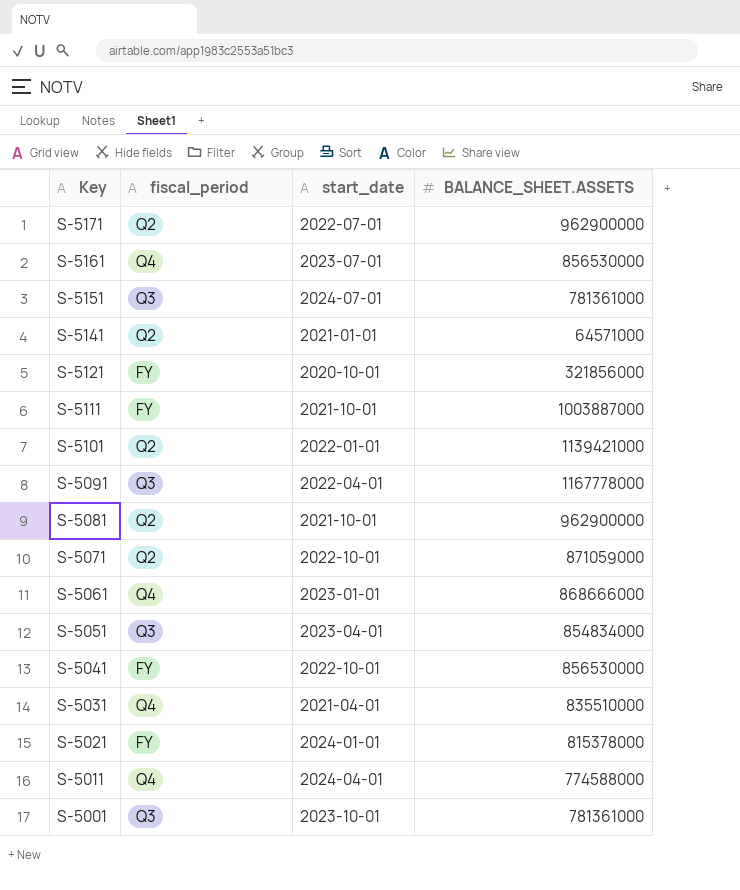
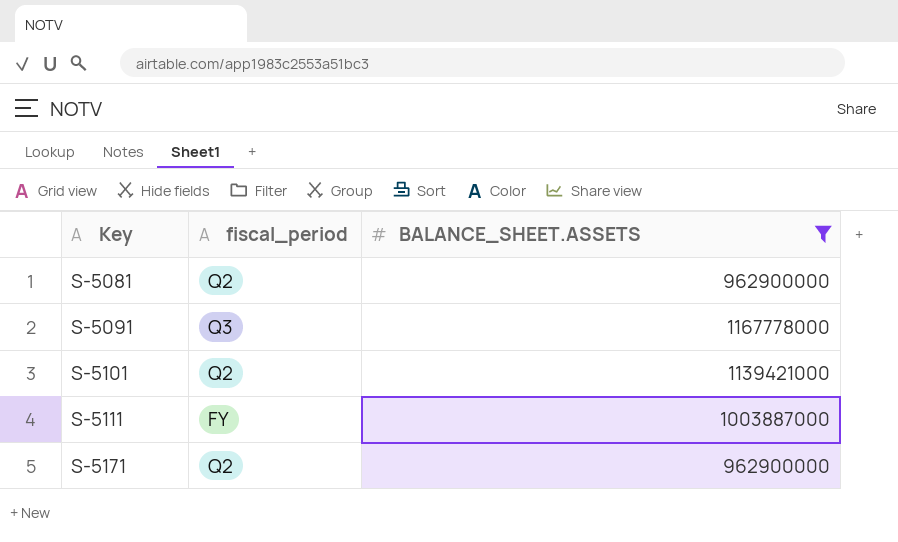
filter: none -> BALANCE_SHEET.ASSETS >= 962900000
row order: Key descending -> Key ascending
column start_date | position: 3 -> none

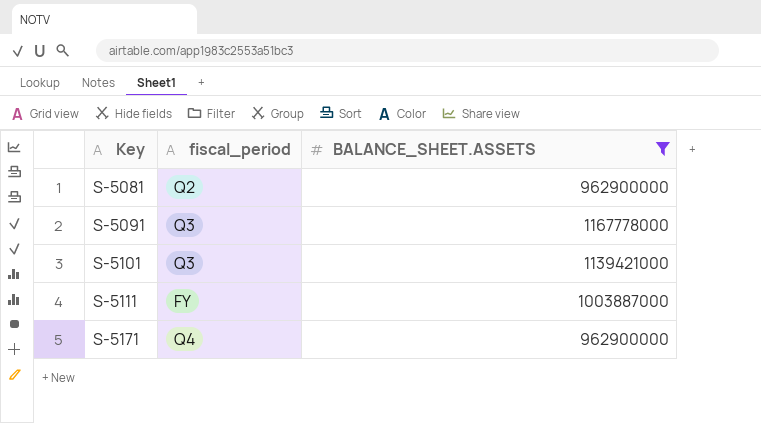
S-5101 | fiscal_period: Q2 -> Q3
S-5171 | fiscal_period: Q2 -> Q4

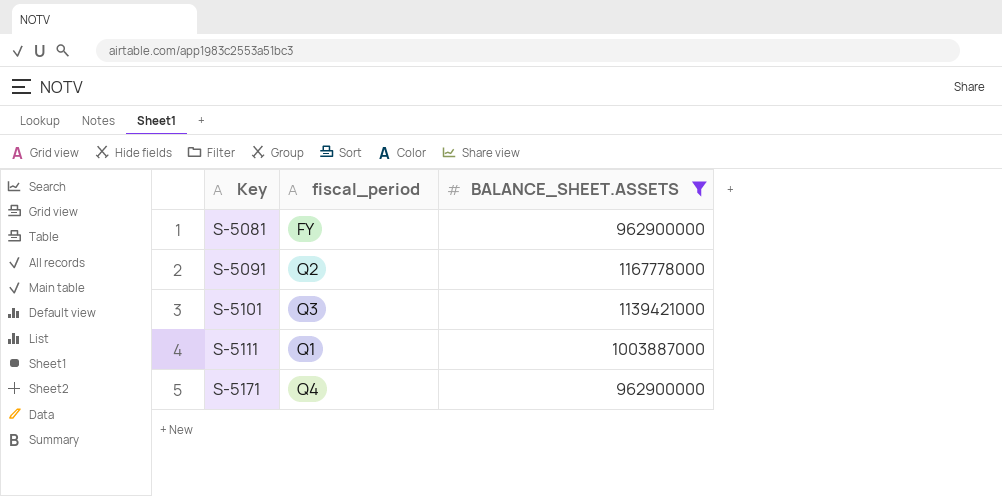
S-5081 | fiscal_period: Q2 -> FY
S-5091 | fiscal_period: Q3 -> Q2
S-5111 | fiscal_period: FY -> Q1

